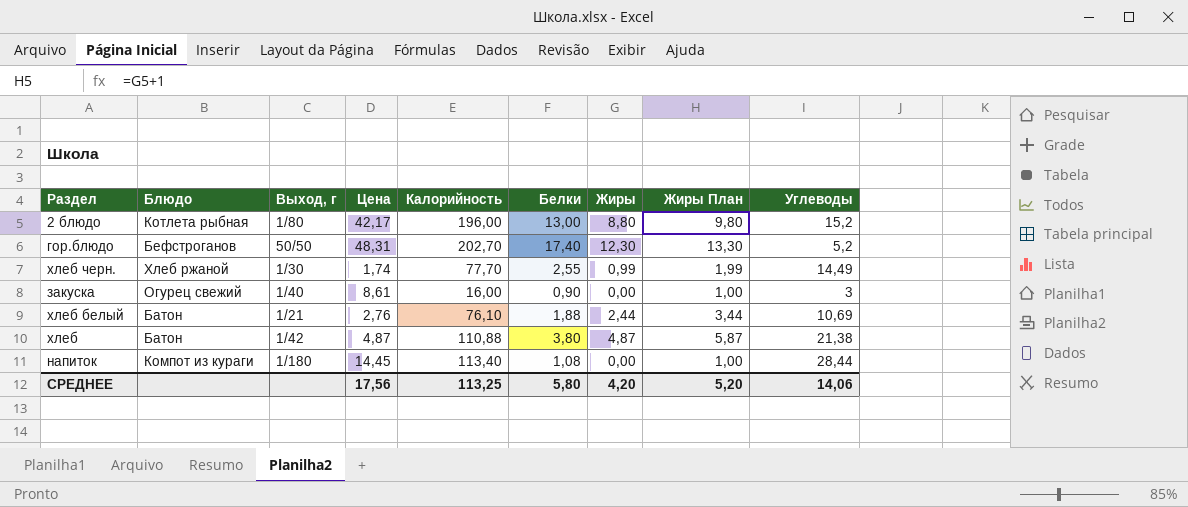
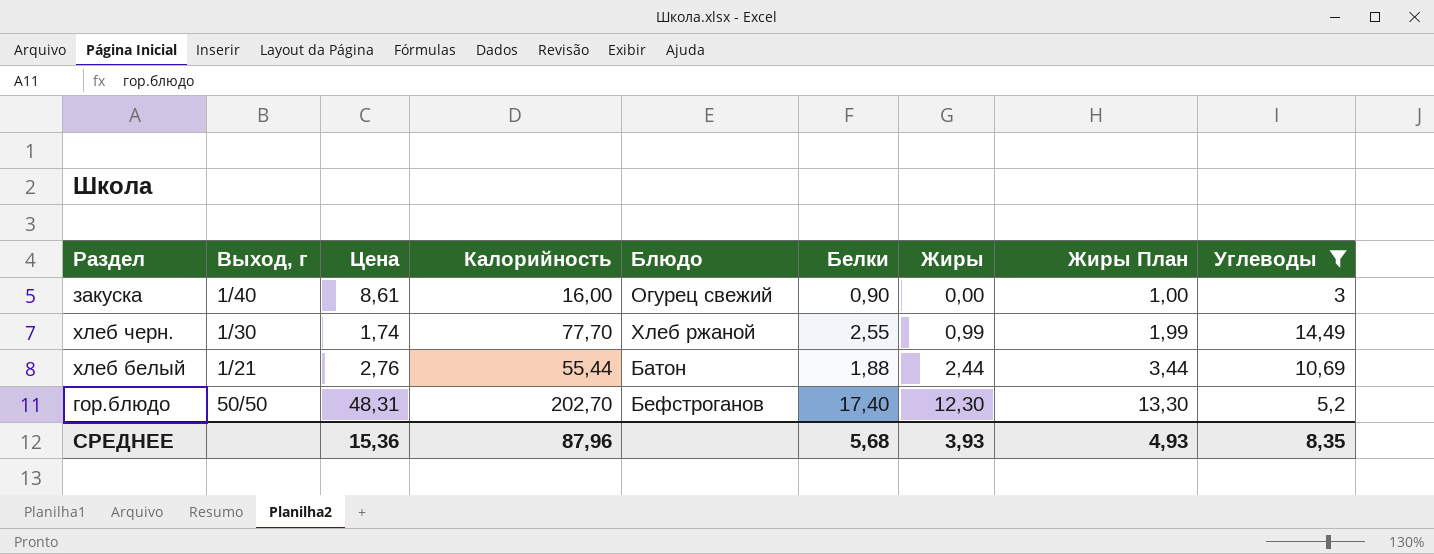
filter: none -> Углеводы <= 14,49
row order: none -> Жиры ascending
column Блюдо | position: 2 -> 5
хлеб белый | Калорийность: 76,10 -> 55,44
СРЕДНЕЕ | Цена: 17,56 -> 15,36
СРЕДНЕЕ | Калорийность: 113,25 -> 87,96
СРЕДНЕЕ | Белки: 5,80 -> 5,68
СРЕДНЕЕ | Жиры: 4,20 -> 3,93
СРЕДНЕЕ | Жиры План: 5,20 -> 4,93
СРЕДНЕЕ | Углеводы: 14,06 -> 8,35

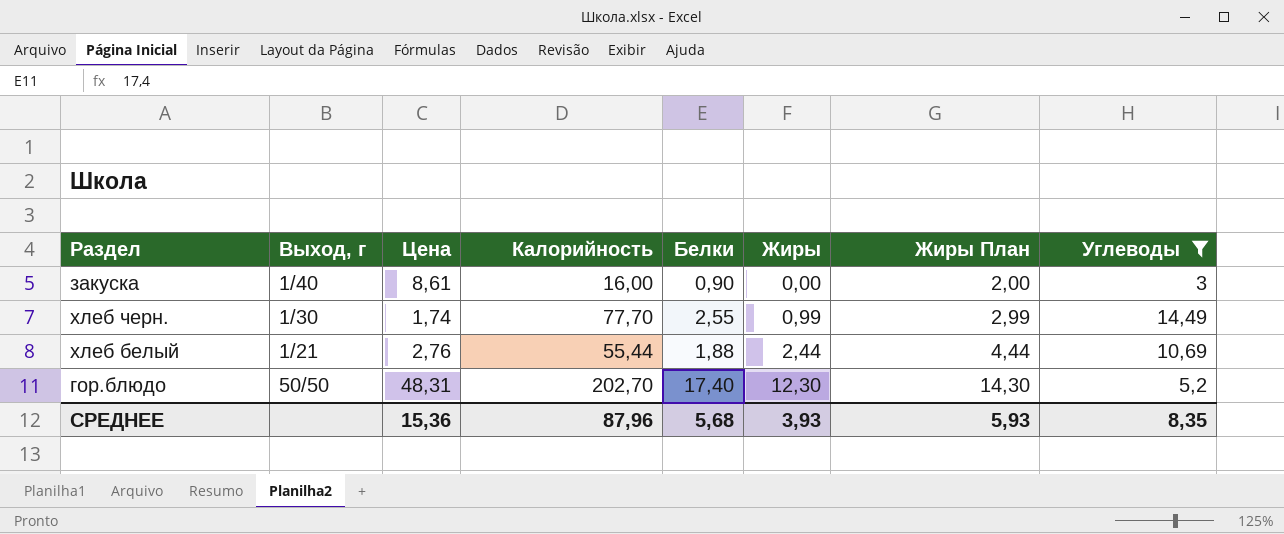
column Блюдо | position: 5 -> none
column Жиры План | formula: [Жиры] + 1 -> [Жиры] + 2
СРЕДНЕЕ | Жиры План: 4,93 -> 5,93

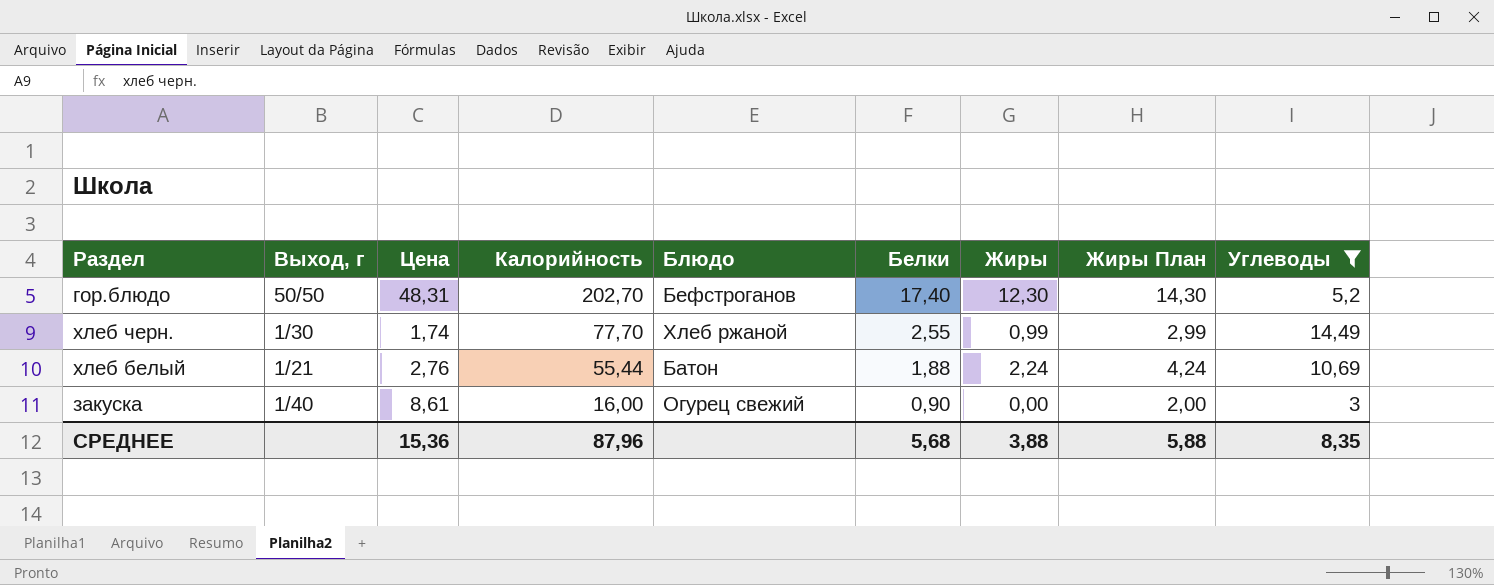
row order: Жиры ascending -> Калорийность descending
column Блюдо | position: none -> 5
хлеб белый | Жиры: 2,44 -> 2,24
хлеб белый | Жиры План: 4,44 -> 4,24
СРЕДНЕЕ | Жиры: 3,93 -> 3,88
СРЕДНЕЕ | Жиры План: 5,93 -> 5,88

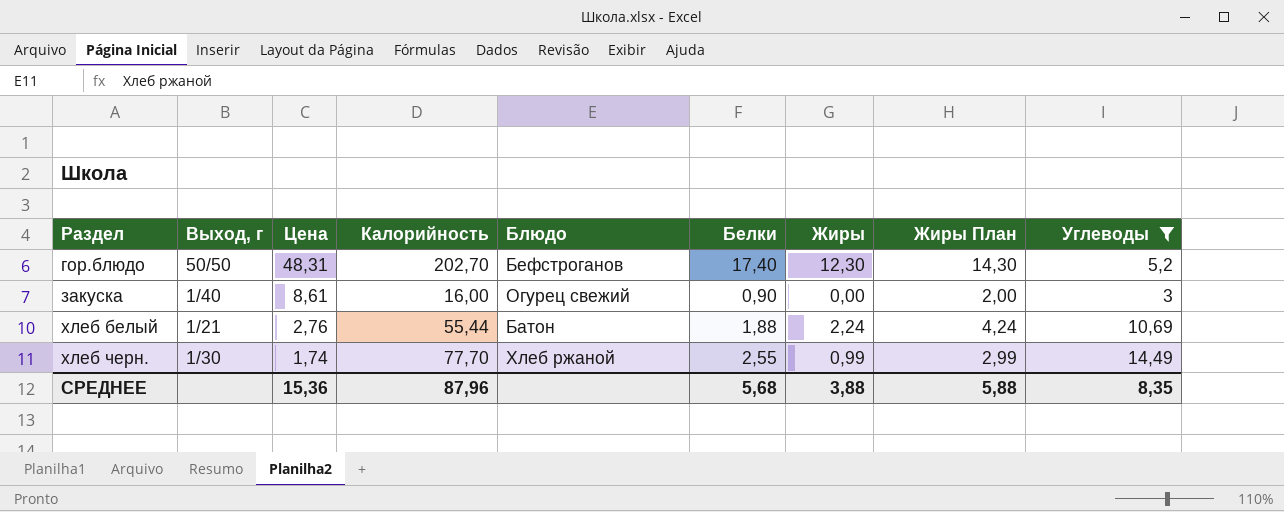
row order: Калорийность descending -> Раздел ascending

